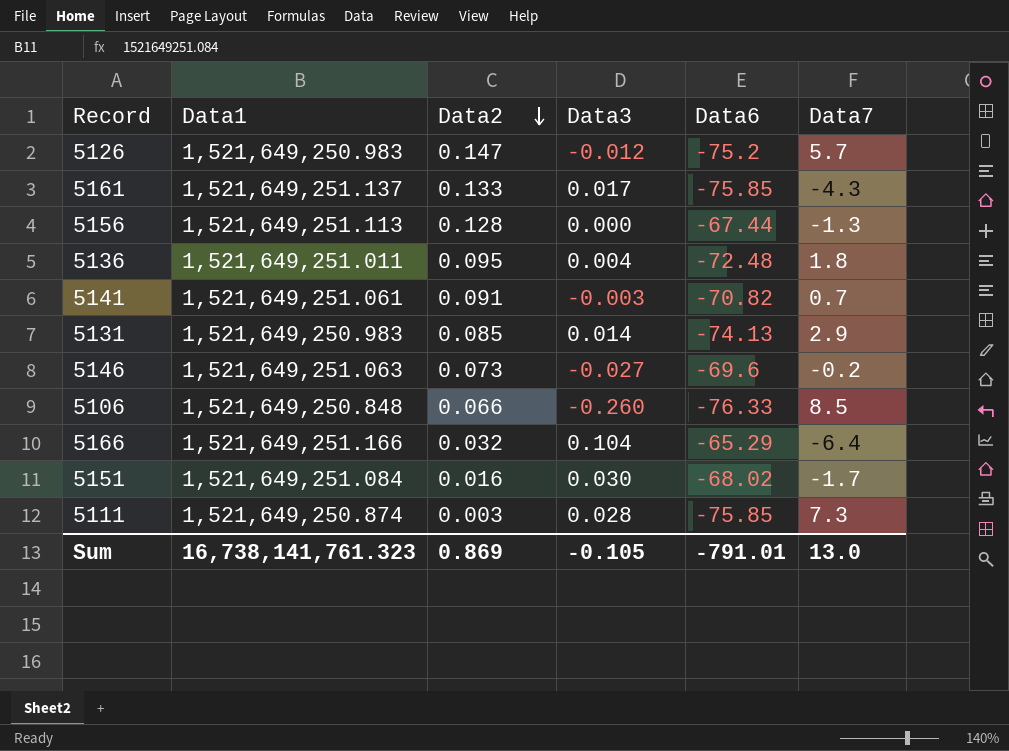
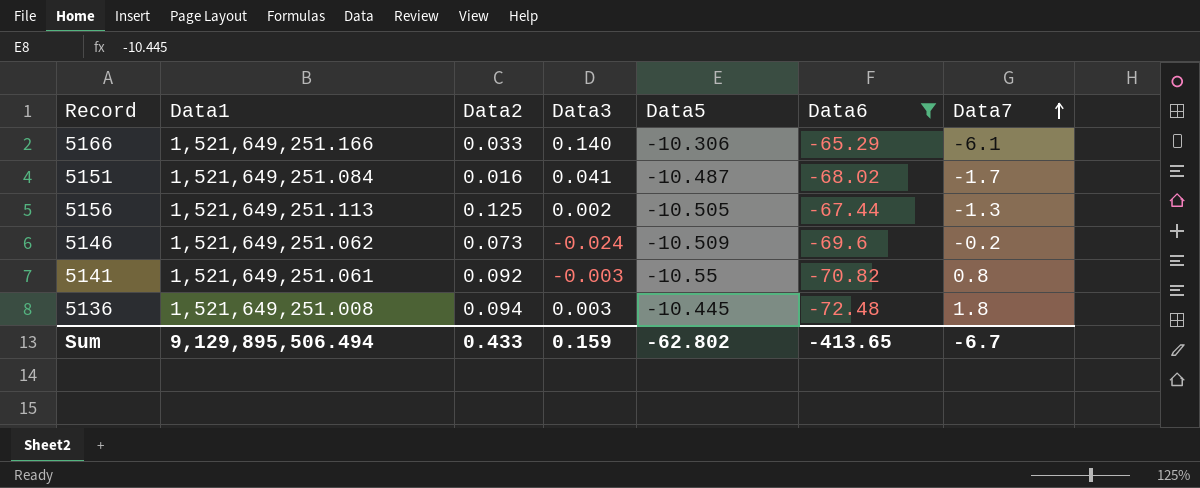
filter: none -> Data6 >= -72.48
row order: Data2 descending -> Data7 ascending
column Data5 | position: none -> 5
5166 | Data2: 0.032 -> 0.033
5166 | Data3: 0.104 -> 0.140
5166 | Data7: -6.4 -> -6.1
5151 | Data3: 0.030 -> 0.041
5156 | Data2: 0.128 -> 0.125
5156 | Data3: 0.000 -> 0.002
5146 | Data1: 1,521,649,251.063 -> 1,521,649,251.062
5146 | Data3: -0.027 -> -0.024
5141 | Data2: 0.091 -> 0.092
5141 | Data7: 0.7 -> 0.8
5136 | Data1: 1,521,649,251.011 -> 1,521,649,251.008
5136 | Data2: 0.095 -> 0.094
5136 | Data3: 0.004 -> 0.003
Sum | Data1: 16,738,141,761.323 -> 9,129,895,506.494
Sum | Data2: 0.869 -> 0.433
Sum | Data3: -0.105 -> 0.159
Sum | Data6: -791.01 -> -413.65
Sum | Data7: 13.0 -> -6.7

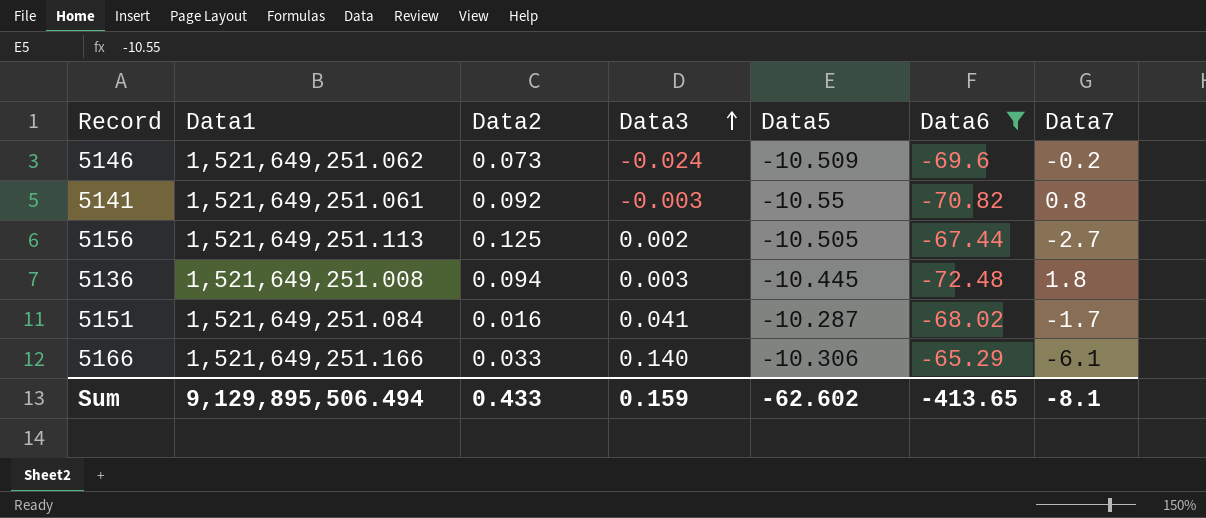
row order: Data7 ascending -> Data3 ascending
5156 | Data7: -1.3 -> -2.7
5151 | Data5: -10.487 -> -10.287
Sum | Data5: -62.802 -> -62.602
Sum | Data7: -6.7 -> -8.1

